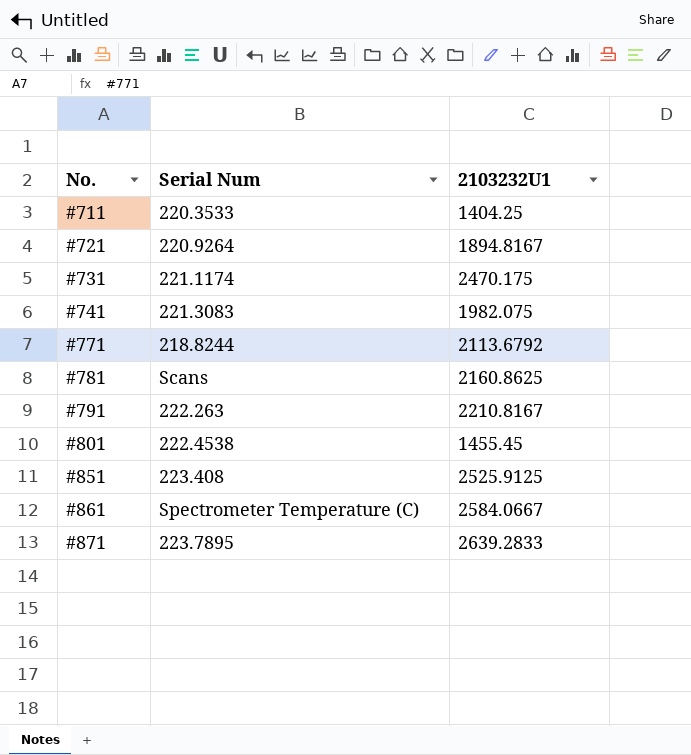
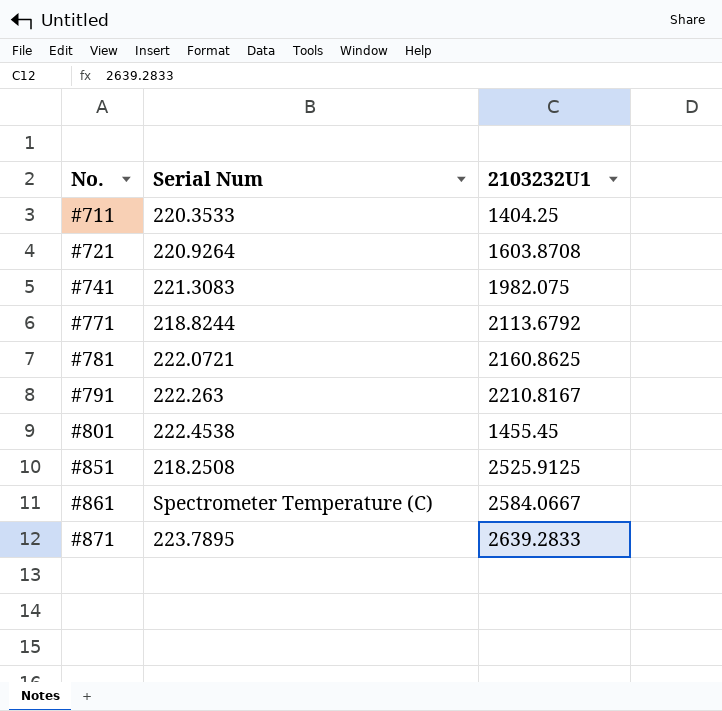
row #731: 221.1174 | 2470.175 -> none
#721 | 2103232U1: 1894.8167 -> 1603.8708
#781 | Serial Num: Scans -> 222.0721
#851 | Serial Num: 223.408 -> 218.2508

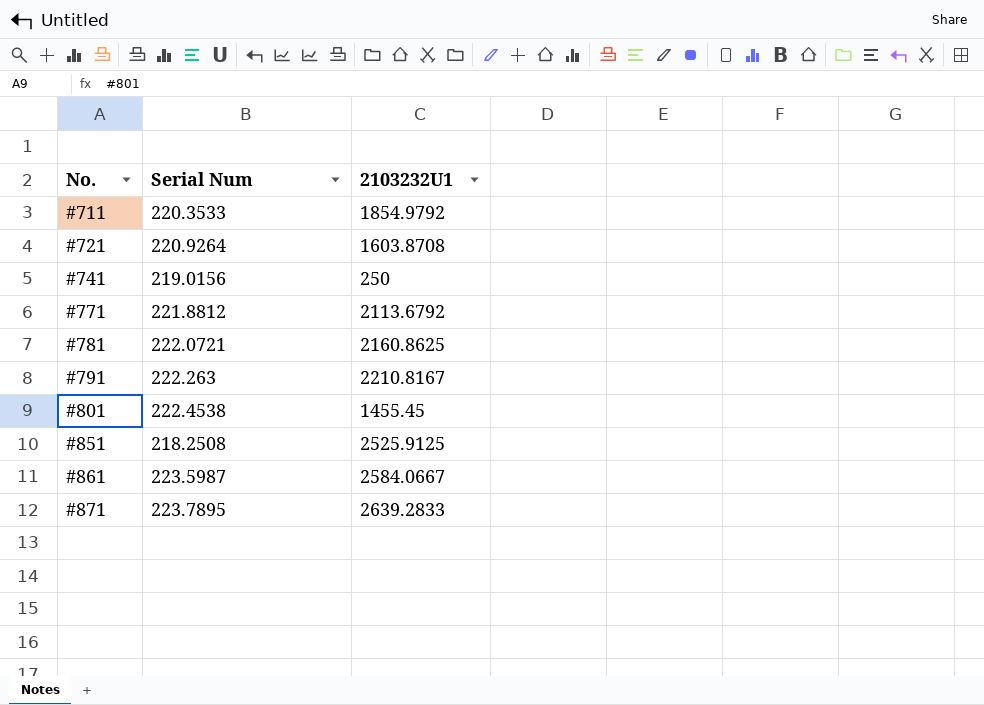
#711 | 2103232U1: 1404.25 -> 1854.9792
#741 | Serial Num: 221.3083 -> 219.0156
#741 | 2103232U1: 1982.075 -> 250
#771 | Serial Num: 218.8244 -> 221.8812
#861 | Serial Num: Spectrometer Temperature (C) -> 223.5987

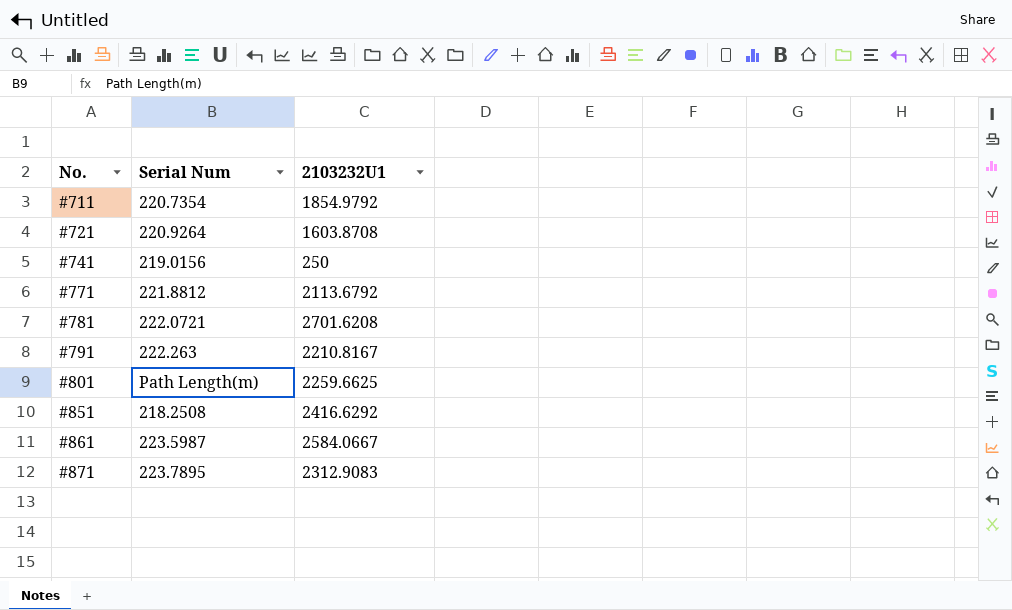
#711 | Serial Num: 220.3533 -> 220.7354
#781 | 2103232U1: 2160.8625 -> 2701.6208
#801 | Serial Num: 222.4538 -> Path Length(m)
#801 | 2103232U1: 1455.45 -> 2259.6625
#851 | 2103232U1: 2525.9125 -> 2416.6292
#871 | 2103232U1: 2639.2833 -> 2312.9083

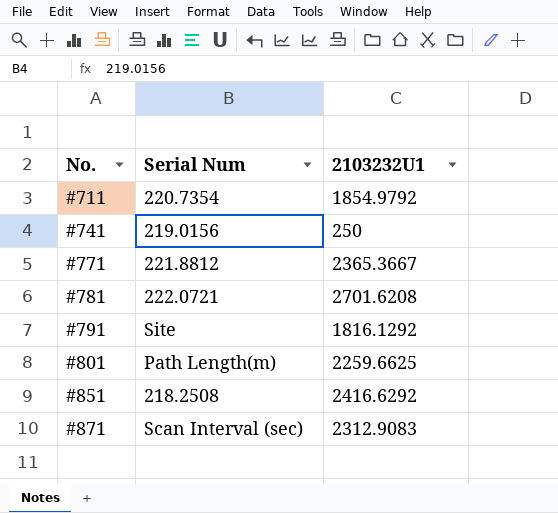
row #721: 220.9264 | 1603.8708 -> none
row #861: 223.5987 | 2584.0667 -> none
#771 | 2103232U1: 2113.6792 -> 2365.3667
#791 | Serial Num: 222.263 -> Site
#791 | 2103232U1: 2210.8167 -> 1816.1292
#871 | Serial Num: 223.7895 -> Scan Interval (sec)

